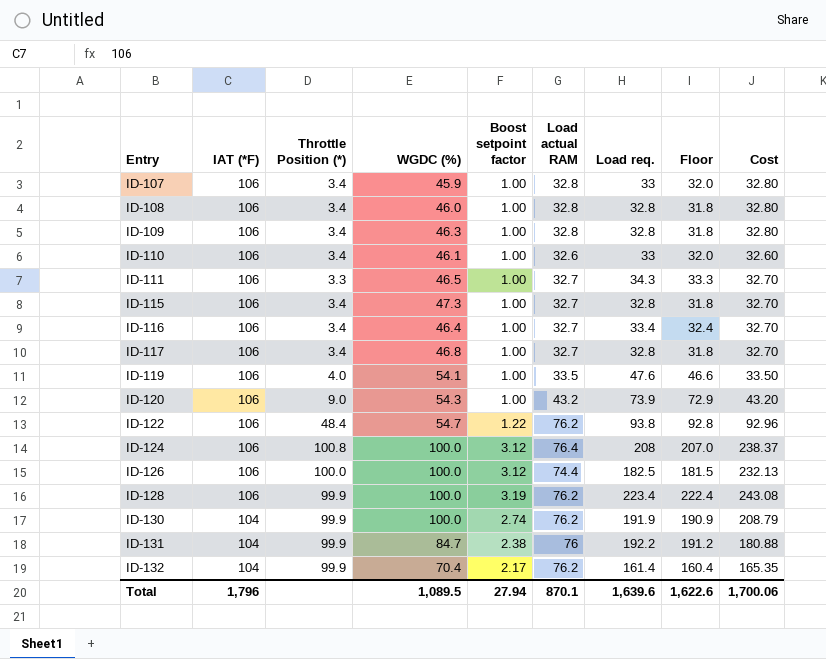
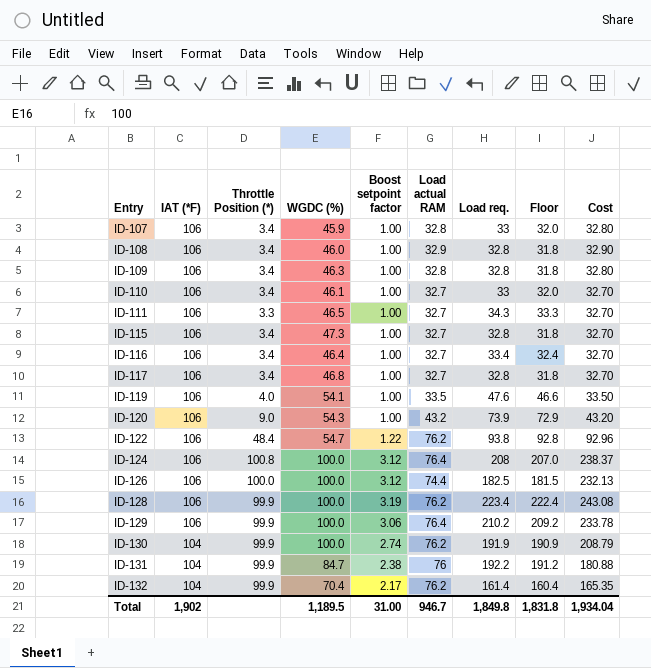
ID-108 | Load actual RAM: 32.8 -> 32.9
ID-108 | Cost: 32.80 -> 32.90
ID-110 | Load actual RAM: 32.6 -> 32.7
ID-110 | Cost: 32.60 -> 32.70
row ID-129: none -> 106 | 99.9 | 100.0 | 3.06 | 76.4 | 210.2 | 209.2 | 233.78
Total | IAT (*F): 1,796 -> 1,902
Total | WGDC (%): 1,089.5 -> 1,189.5
Total | Boost setpoint factor: 27.94 -> 31.00
Total | Load actual RAM: 870.1 -> 946.7
Total | Load req.: 1,639.6 -> 1,849.8
Total | Floor: 1,622.6 -> 1,831.8
Total | Cost: 1,700.06 -> 1,934.04

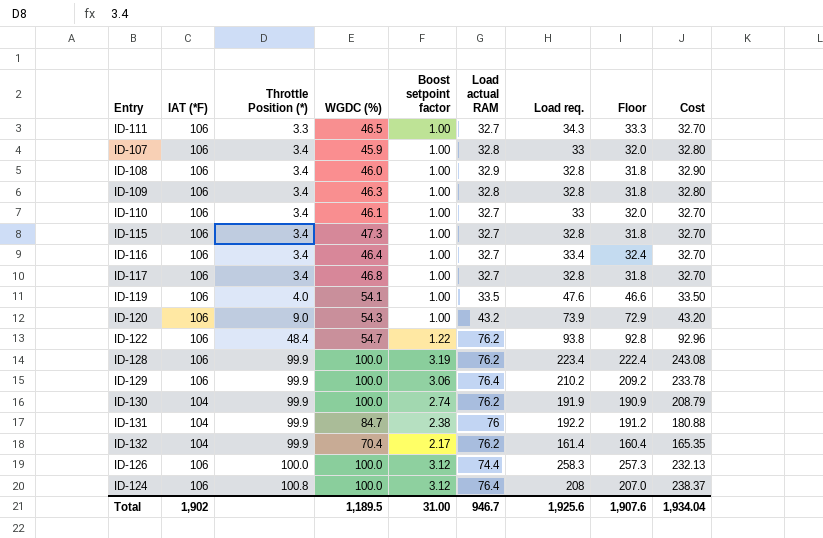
row order: Entry ascending -> Throttle Position (*) ascending
ID-126 | Load req.: 182.5 -> 258.3
ID-126 | Floor: 181.5 -> 257.3
Total | Load req.: 1,849.8 -> 1,925.6
Total | Floor: 1,831.8 -> 1,907.6

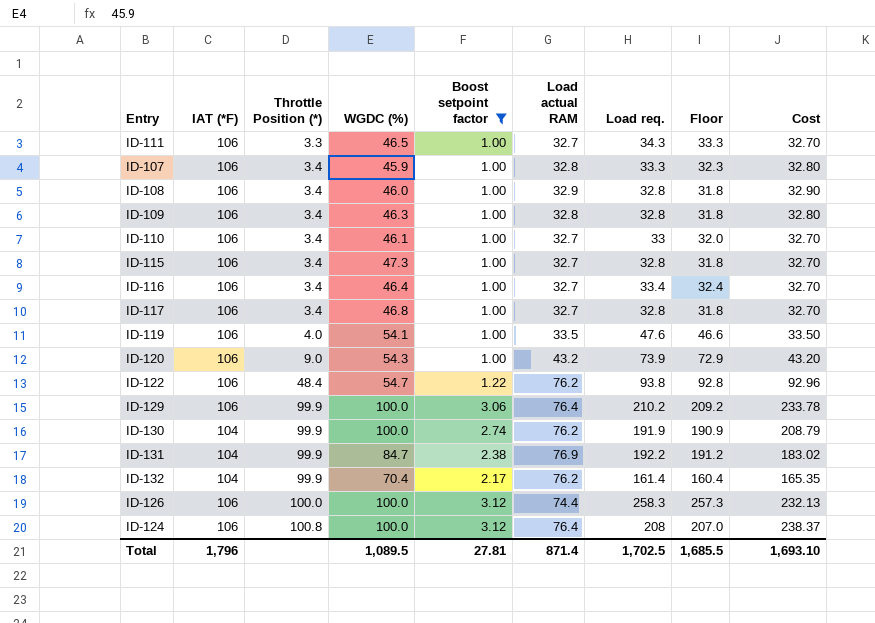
filter: none -> Boost setpoint factor != 3.19
ID-107 | Load req.: 33 -> 33.3
ID-107 | Floor: 32.0 -> 32.3
ID-131 | Load actual RAM: 76 -> 76.9
ID-131 | Cost: 180.88 -> 183.02
Total | IAT (*F): 1,902 -> 1,796
Total | WGDC (%): 1,189.5 -> 1,089.5
Total | Boost setpoint factor: 31.00 -> 27.81
Total | Load actual RAM: 946.7 -> 871.4
Total | Load req.: 1,925.6 -> 1,702.5
Total | Floor: 1,907.6 -> 1,685.5
Total | Cost: 1,934.04 -> 1,693.10

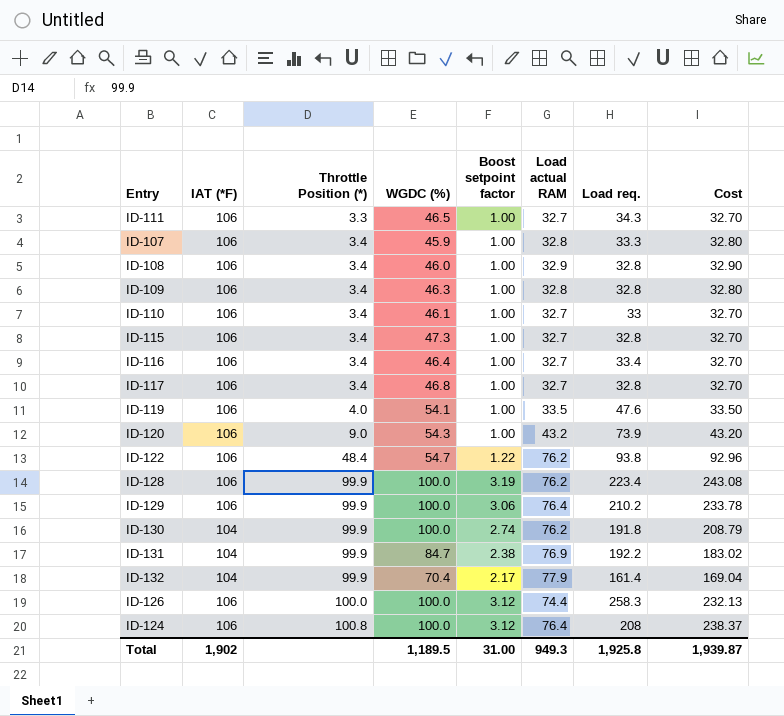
filter: Boost setpoint factor != 3.19 -> none
column Floor | formula: [Load req.] - 1 -> none
ID-130 | Load req.: 191.9 -> 191.8
ID-132 | Load actual RAM: 76.2 -> 77.9
ID-132 | Cost: 165.35 -> 169.04
Total | IAT (*F): 1,796 -> 1,902
Total | WGDC (%): 1,089.5 -> 1,189.5
Total | Boost setpoint factor: 27.81 -> 31.00
Total | Load actual RAM: 871.4 -> 949.3
Total | Load req.: 1,702.5 -> 1,925.8
Total | Cost: 1,693.10 -> 1,939.87

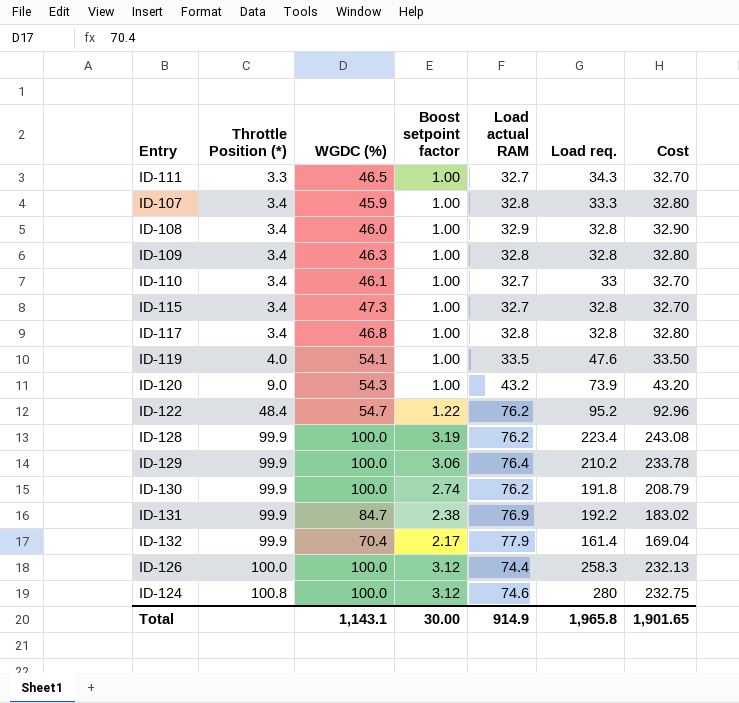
column IAT (*F) | position: 2 -> none
row ID-116: 106 | 3.4 | 46.4 | 1.00 | 32.7 | 33.4 | 32.70 -> none
ID-117 | Load actual RAM: 32.7 -> 32.8
ID-117 | Cost: 32.70 -> 32.80
ID-122 | Load req.: 93.8 -> 95.2
ID-124 | Load actual RAM: 76.4 -> 74.6
ID-124 | Load req.: 208 -> 280
ID-124 | Cost: 238.37 -> 232.75
Total | WGDC (%): 1,189.5 -> 1,143.1
Total | Boost setpoint factor: 31.00 -> 30.00
Total | Load actual RAM: 949.3 -> 914.9
Total | Load req.: 1,925.8 -> 1,965.8
Total | Cost: 1,939.87 -> 1,901.65

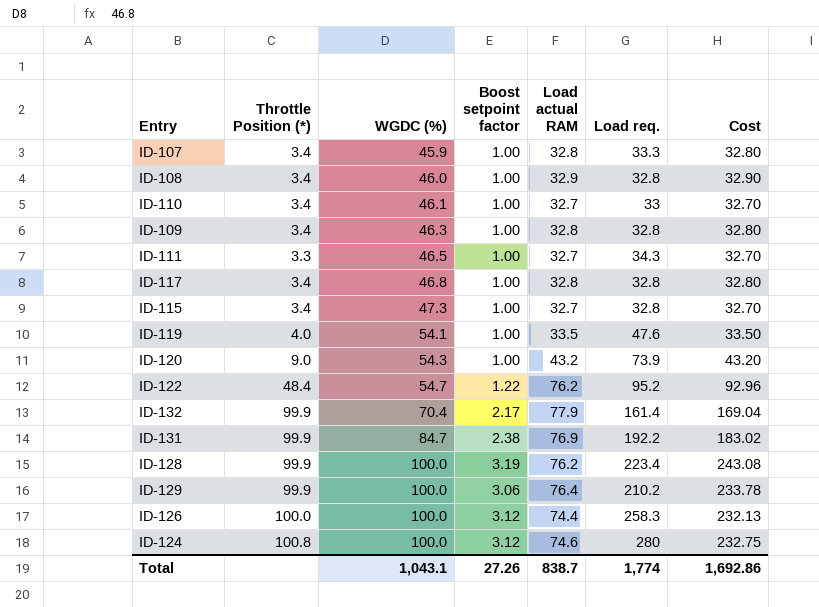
row order: Throttle Position (*) ascending -> WGDC (%) ascending
row ID-130: 99.9 | 100.0 | 2.74 | 76.2 | 191.8 | 208.79 -> none
Total | WGDC (%): 1,143.1 -> 1,043.1
Total | Boost setpoint factor: 30.00 -> 27.26
Total | Load actual RAM: 914.9 -> 838.7
Total | Load req.: 1,965.8 -> 1,774
Total | Cost: 1,901.65 -> 1,692.86

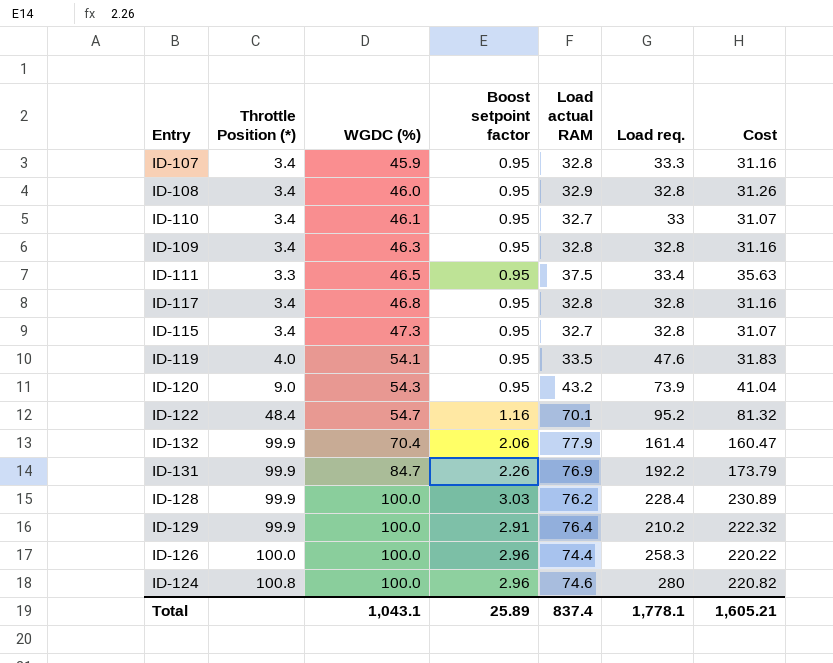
ID-107 | Boost setpoint factor: 1.00 -> 0.95
ID-107 | Cost: 32.80 -> 31.16
ID-108 | Boost setpoint factor: 1.00 -> 0.95
ID-108 | Cost: 32.90 -> 31.26
ID-110 | Boost setpoint factor: 1.00 -> 0.95
ID-110 | Cost: 32.70 -> 31.07
ID-109 | Boost setpoint factor: 1.00 -> 0.95
ID-109 | Cost: 32.80 -> 31.16
ID-111 | Boost setpoint factor: 1.00 -> 0.95
ID-111 | Load actual RAM: 32.7 -> 37.5
ID-111 | Load req.: 34.3 -> 33.4
ID-111 | Cost: 32.70 -> 35.63
ID-117 | Boost setpoint factor: 1.00 -> 0.95
ID-117 | Cost: 32.80 -> 31.16
ID-115 | Boost setpoint factor: 1.00 -> 0.95
ID-115 | Cost: 32.70 -> 31.07
ID-119 | Boost setpoint factor: 1.00 -> 0.95
ID-119 | Cost: 33.50 -> 31.83
ID-120 | Boost setpoint factor: 1.00 -> 0.95
ID-120 | Cost: 43.20 -> 41.04
ID-122 | Boost setpoint factor: 1.22 -> 1.16
ID-122 | Load actual RAM: 76.2 -> 70.1
ID-122 | Cost: 92.96 -> 81.32
ID-132 | Boost setpoint factor: 2.17 -> 2.06
ID-132 | Cost: 169.04 -> 160.47
ID-131 | Boost setpoint factor: 2.38 -> 2.26
ID-131 | Cost: 183.02 -> 173.79
ID-128 | Boost setpoint factor: 3.19 -> 3.03
ID-128 | Load req.: 223.4 -> 228.4
ID-128 | Cost: 243.08 -> 230.89
ID-129 | Boost setpoint factor: 3.06 -> 2.91
ID-129 | Cost: 233.78 -> 222.32
ID-126 | Boost setpoint factor: 3.12 -> 2.96
ID-126 | Cost: 232.13 -> 220.22
ID-124 | Boost setpoint factor: 3.12 -> 2.96
ID-124 | Cost: 232.75 -> 220.82
Total | Boost setpoint factor: 27.26 -> 25.89
Total | Load actual RAM: 838.7 -> 837.4
Total | Load req.: 1,774 -> 1,778.1
Total | Cost: 1,692.86 -> 1,605.21

